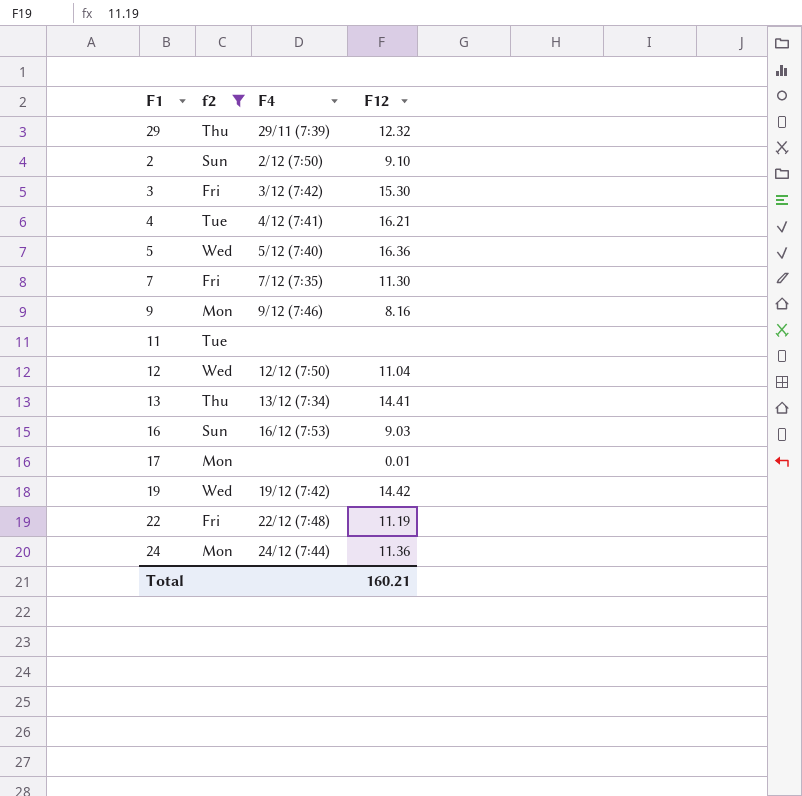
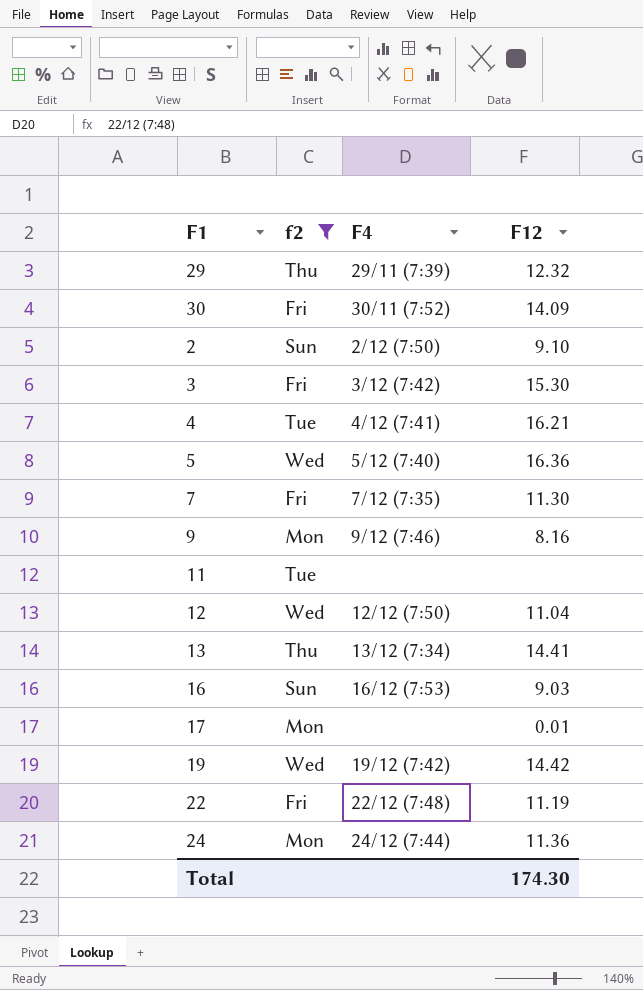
row 30: none -> Fri | 30/11 (7:52) | 14.09
Total | F12: 160.21 -> 174.30

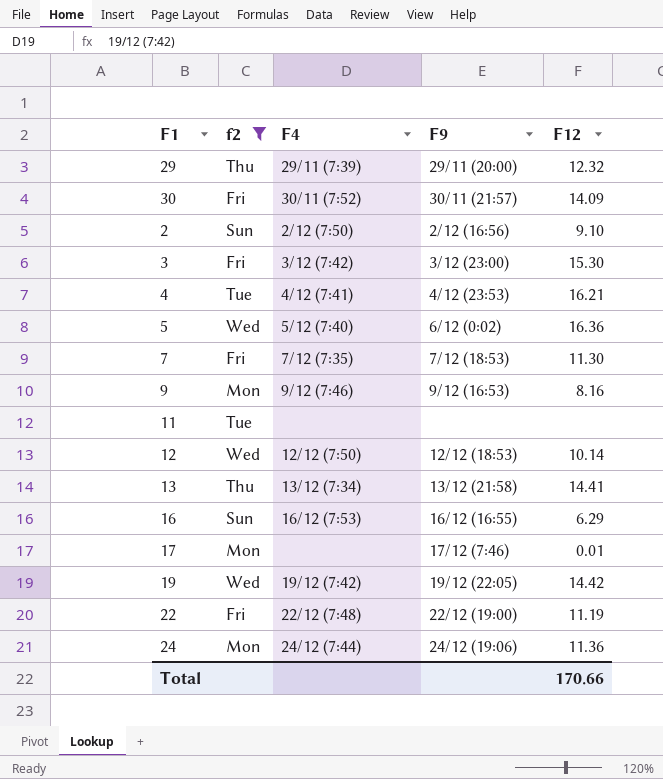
column F9 | position: none -> 4
12 | F12: 11.04 -> 10.14
16 | F12: 9.03 -> 6.29
Total | F12: 174.30 -> 170.66

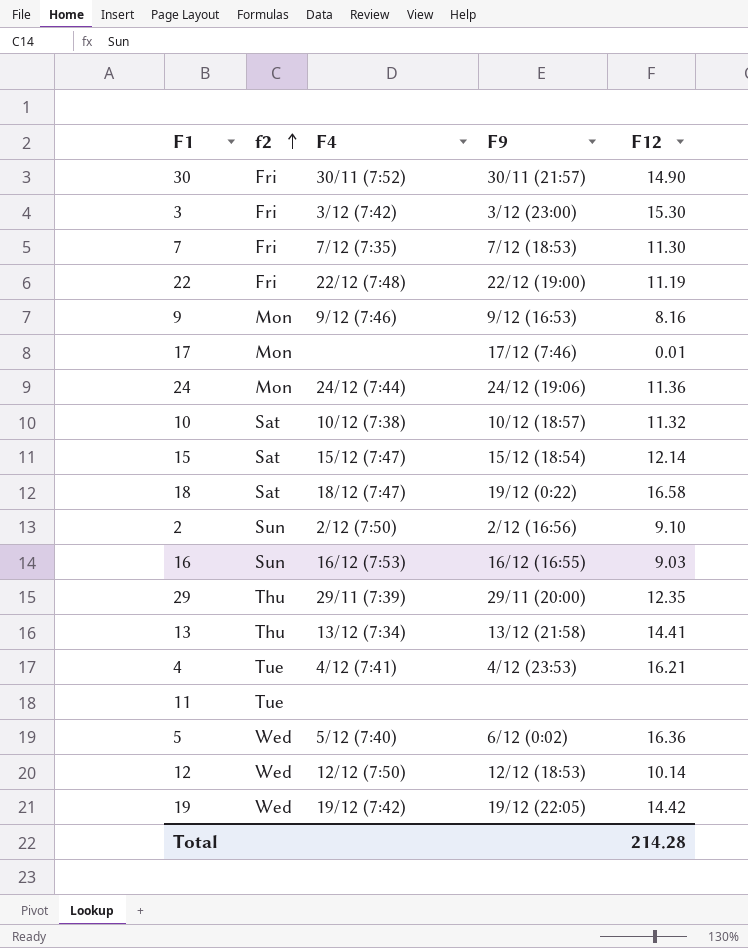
filter: f2 != Sat -> none
row order: none -> f2 ascending
30 | F12: 14.09 -> 14.90
16 | F12: 6.29 -> 9.03
29 | F12: 12.32 -> 12.35
Total | F12: 170.66 -> 214.28

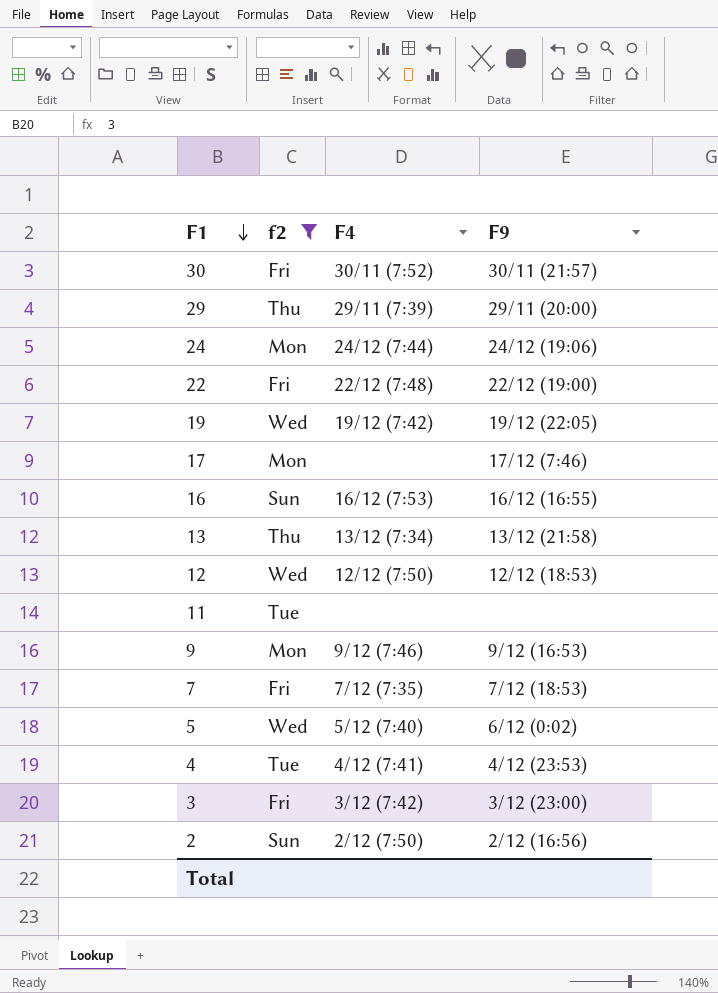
filter: none -> f2 != Sat
row order: f2 ascending -> F1 descending
column F12 | position: 5 -> none

